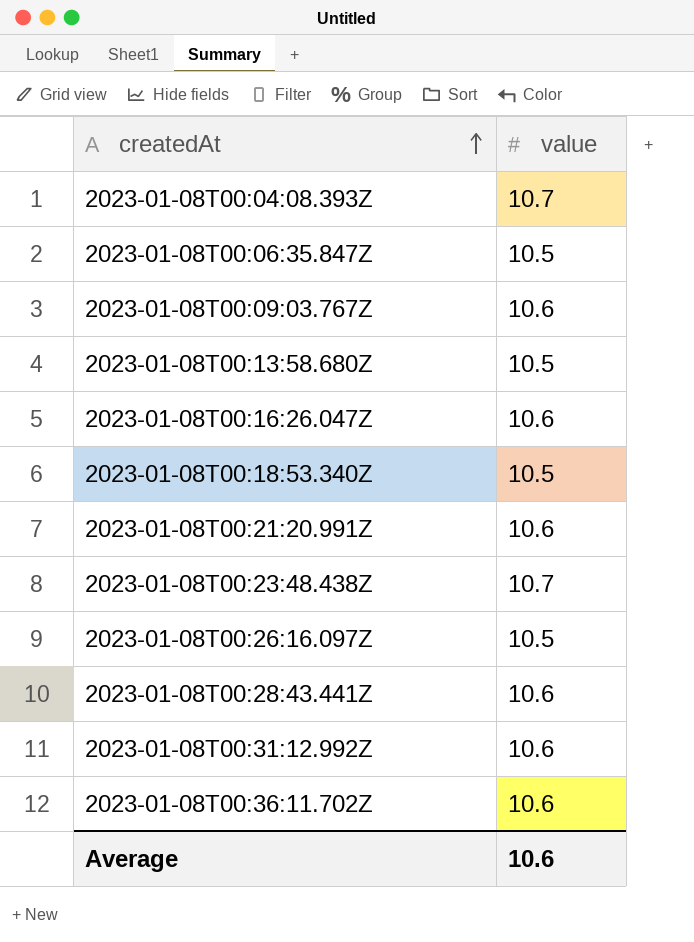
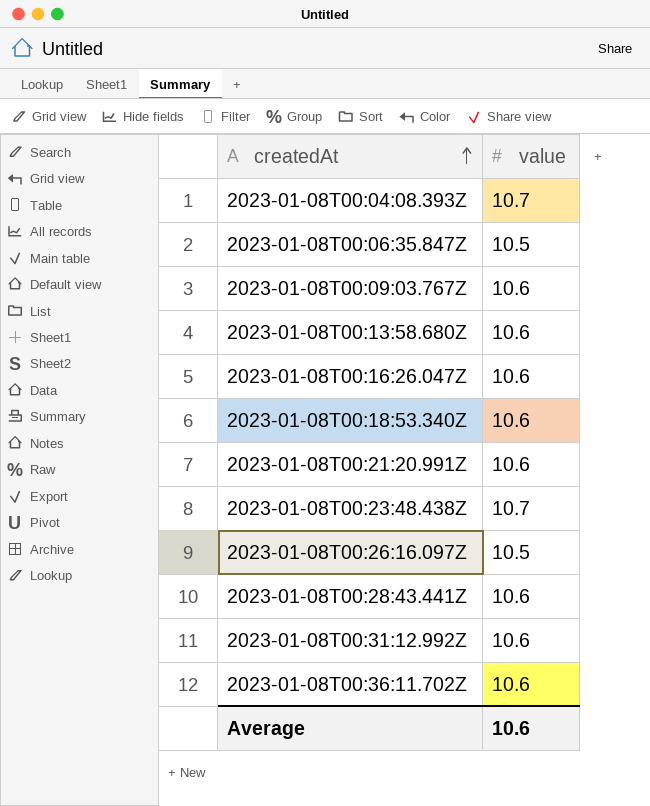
2023-01-08T00:13:58.680Z | value: 10.5 -> 10.6
2023-01-08T00:18:53.340Z | value: 10.5 -> 10.6

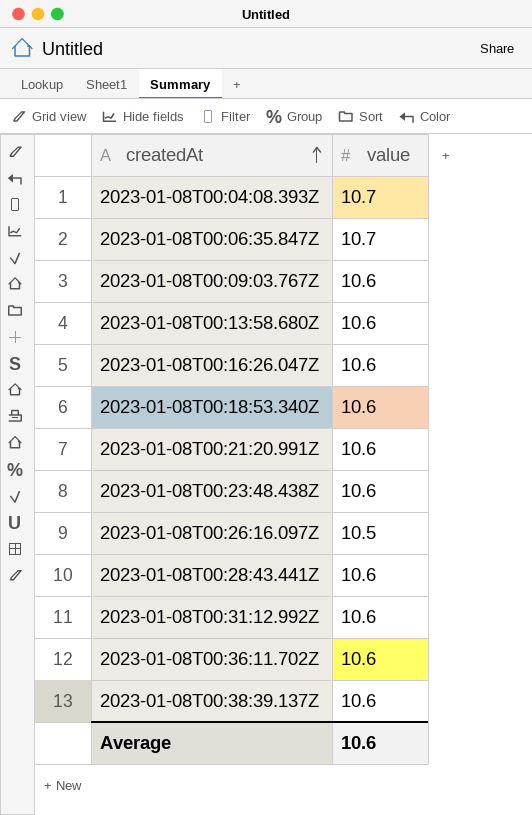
2023-01-08T00:06:35.847Z | value: 10.5 -> 10.7
2023-01-08T00:23:48.438Z | value: 10.7 -> 10.6
row 2023-01-08T00:38:39.137Z: none -> 10.6

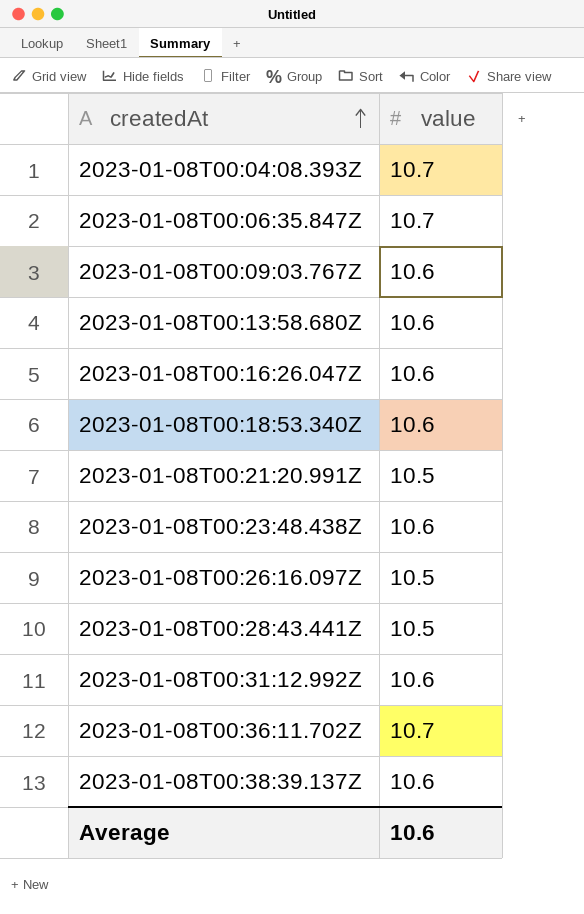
2023-01-08T00:21:20.991Z | value: 10.6 -> 10.5
2023-01-08T00:28:43.441Z | value: 10.6 -> 10.5
2023-01-08T00:36:11.702Z | value: 10.6 -> 10.7

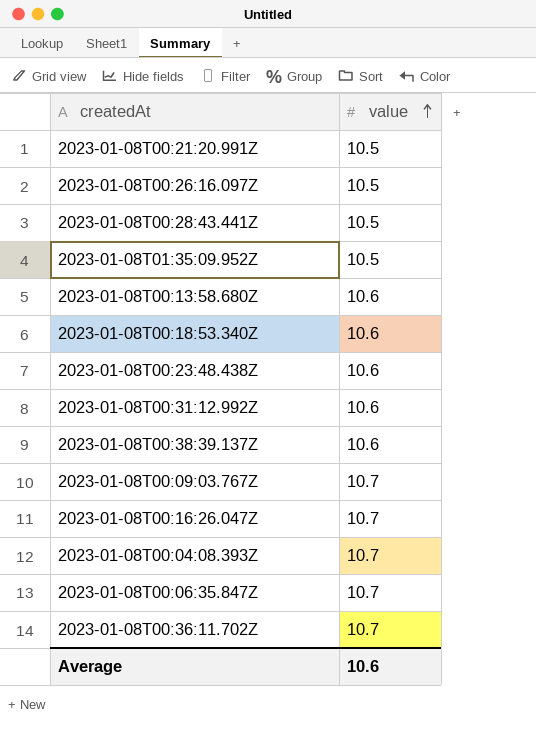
row order: createdAt ascending -> value ascending
row 2023-01-08T01:35:09.952Z: none -> 10.5
2023-01-08T00:09:03.767Z | value: 10.6 -> 10.7
2023-01-08T00:16:26.047Z | value: 10.6 -> 10.7

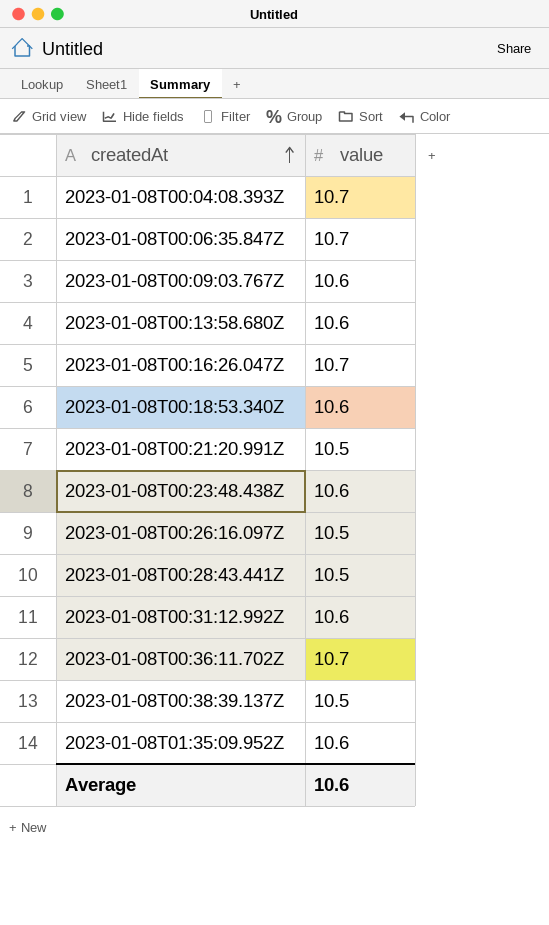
row order: value ascending -> createdAt ascending
2023-01-08T00:09:03.767Z | value: 10.7 -> 10.6
2023-01-08T00:38:39.137Z | value: 10.6 -> 10.5
2023-01-08T01:35:09.952Z | value: 10.5 -> 10.6

